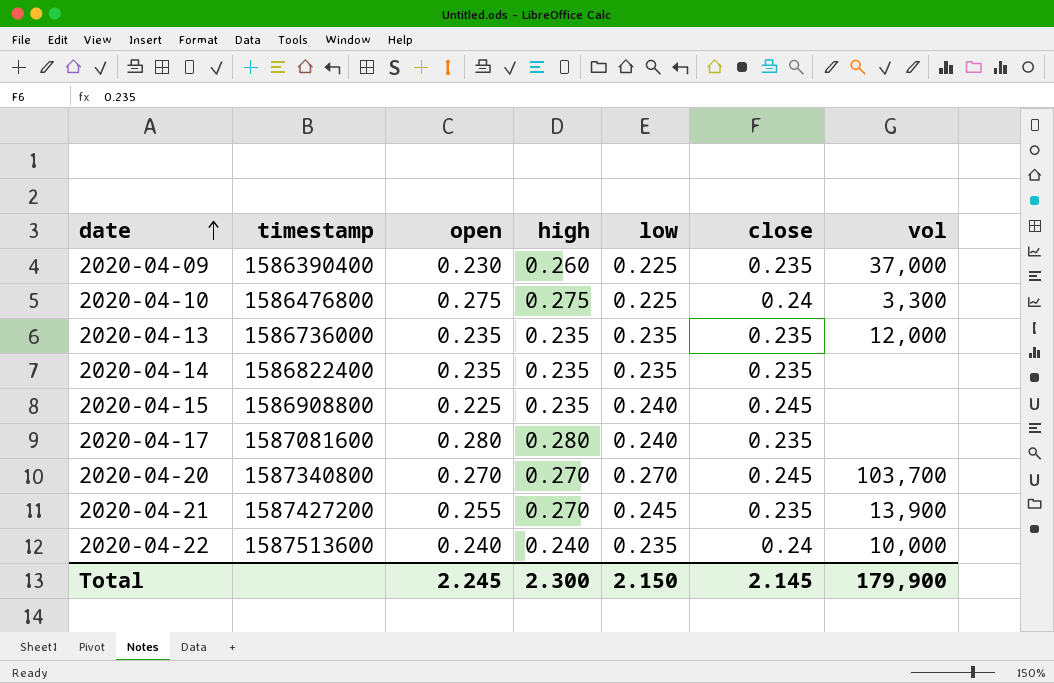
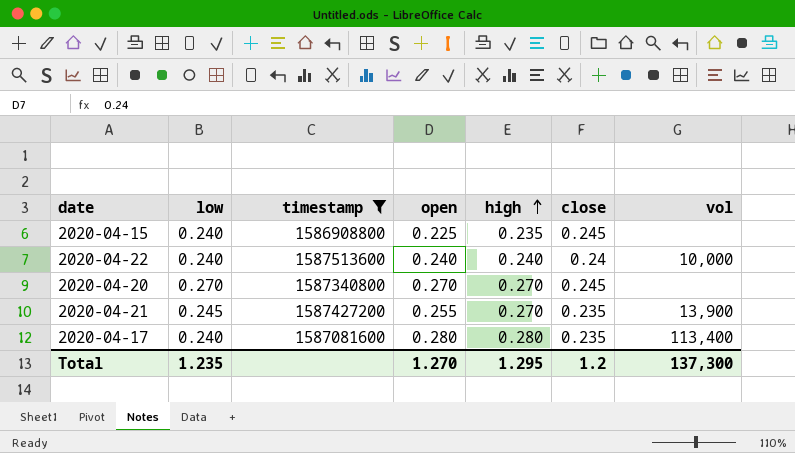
filter: none -> timestamp >= 1586908800
row order: date ascending -> high ascending
column low | position: 5 -> 2
2020-04-22 | low: 0.235 -> 0.240
2020-04-20 | vol: 103,700 -> none
2020-04-17 | vol: none -> 113,400
Total | low: 2.150 -> 1.235
Total | open: 2.245 -> 1.270
Total | high: 2.300 -> 1.295
Total | close: 2.145 -> 1.2
Total | vol: 179,900 -> 137,300

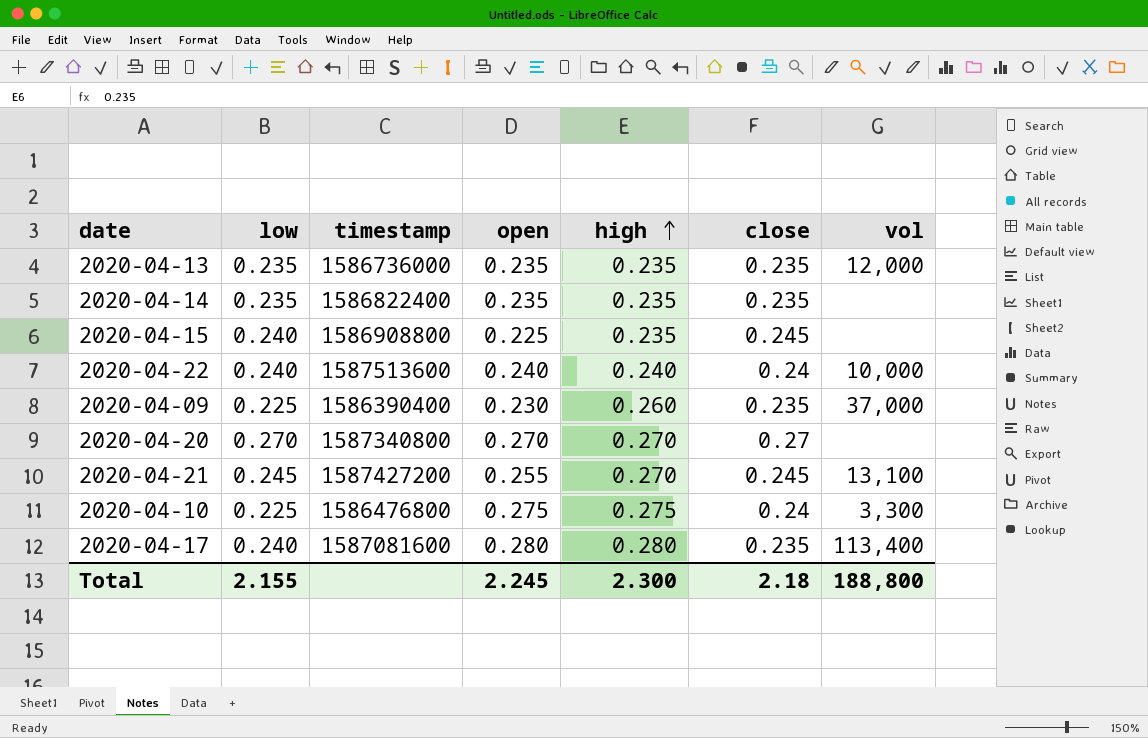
filter: timestamp >= 1586908800 -> none
2020-04-20 | close: 0.245 -> 0.27
2020-04-21 | close: 0.235 -> 0.245
2020-04-21 | vol: 13,900 -> 13,100
Total | low: 1.235 -> 2.155
Total | open: 1.270 -> 2.245
Total | high: 1.295 -> 2.300
Total | close: 1.2 -> 2.18
Total | vol: 137,300 -> 188,800

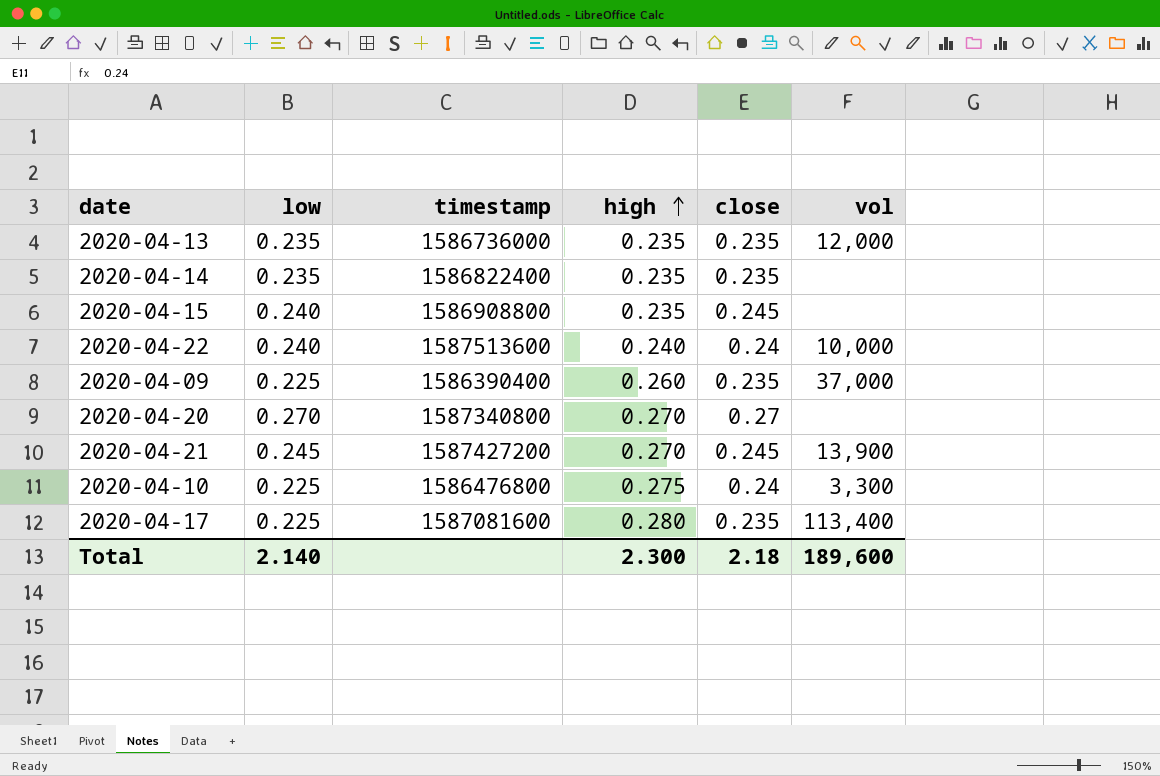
column open | position: 4 -> none
2020-04-21 | vol: 13,100 -> 13,900
2020-04-17 | low: 0.240 -> 0.225
Total | low: 2.155 -> 2.140
Total | vol: 188,800 -> 189,600

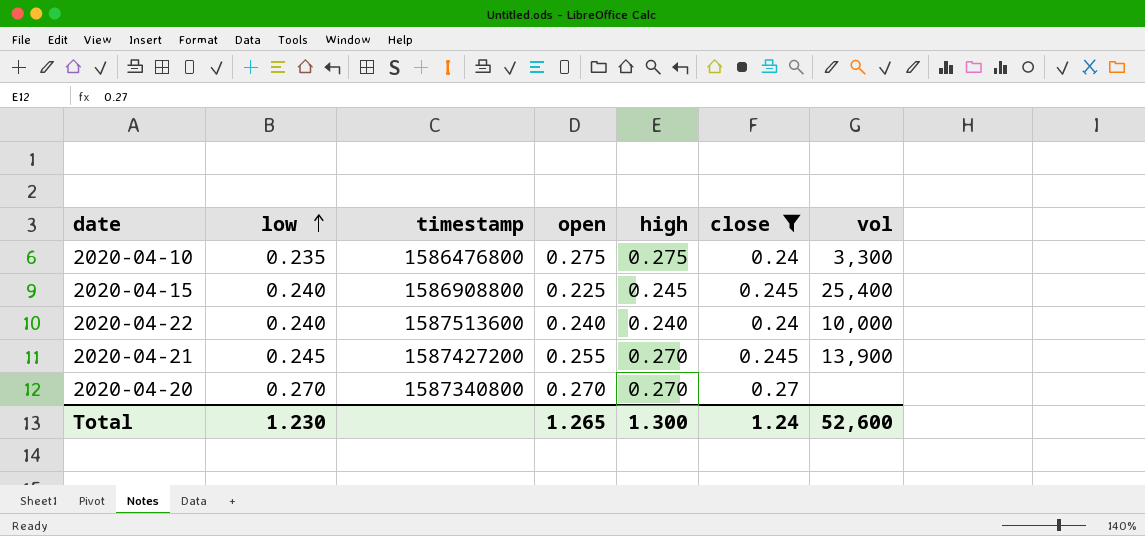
filter: none -> close != 0.235
row order: high ascending -> low ascending
column open | position: none -> 4
2020-04-10 | low: 0.225 -> 0.235
2020-04-15 | high: 0.235 -> 0.245
2020-04-15 | vol: none -> 25,400
Total | low: 2.140 -> 1.230
Total | high: 2.300 -> 1.300
Total | close: 2.18 -> 1.24
Total | vol: 189,600 -> 52,600

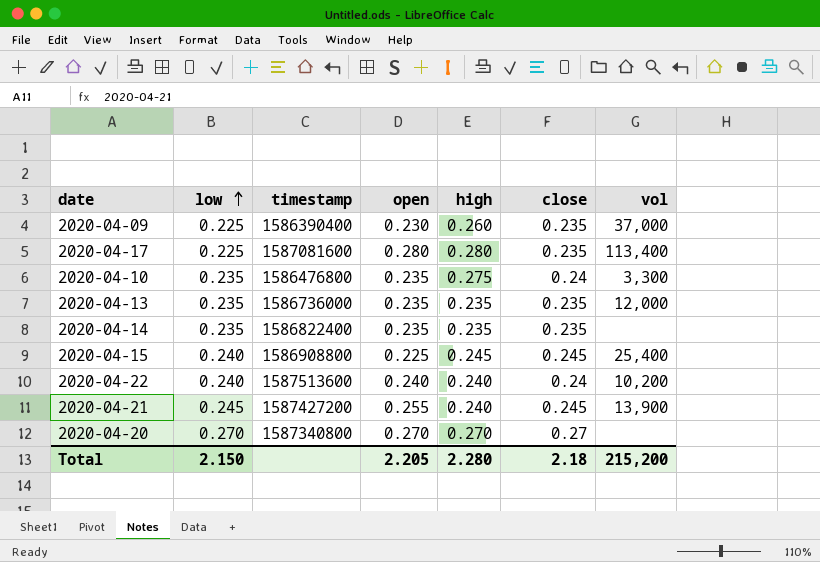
filter: close != 0.235 -> none
2020-04-10 | open: 0.275 -> 0.235
2020-04-22 | vol: 10,000 -> 10,200
2020-04-21 | high: 0.270 -> 0.240
Total | low: 1.230 -> 2.150
Total | open: 1.265 -> 2.205
Total | high: 1.300 -> 2.280
Total | close: 1.24 -> 2.18
Total | vol: 52,600 -> 215,200

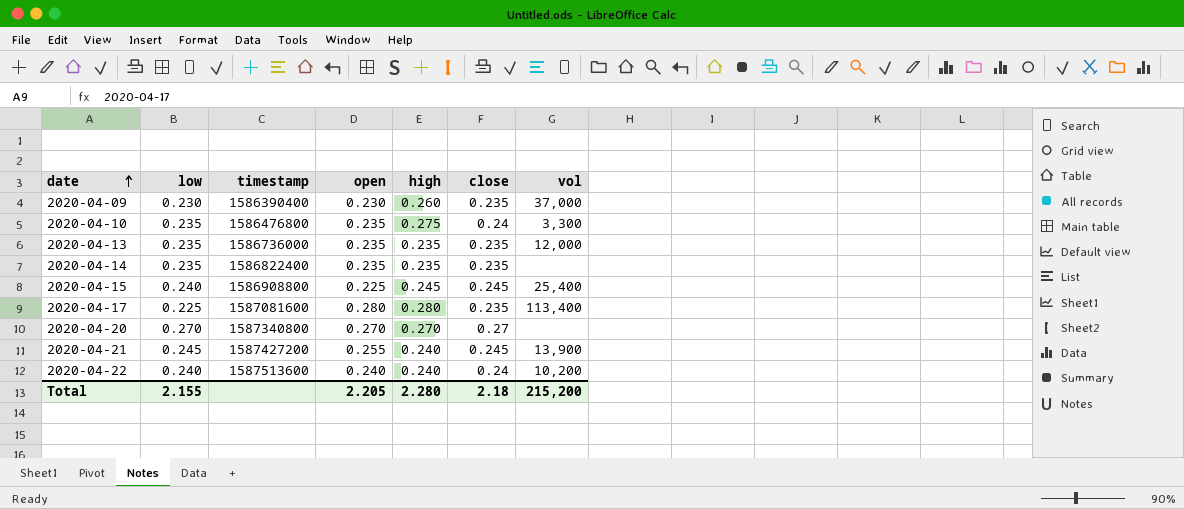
row order: low ascending -> date ascending
2020-04-09 | low: 0.225 -> 0.230
Total | low: 2.150 -> 2.155

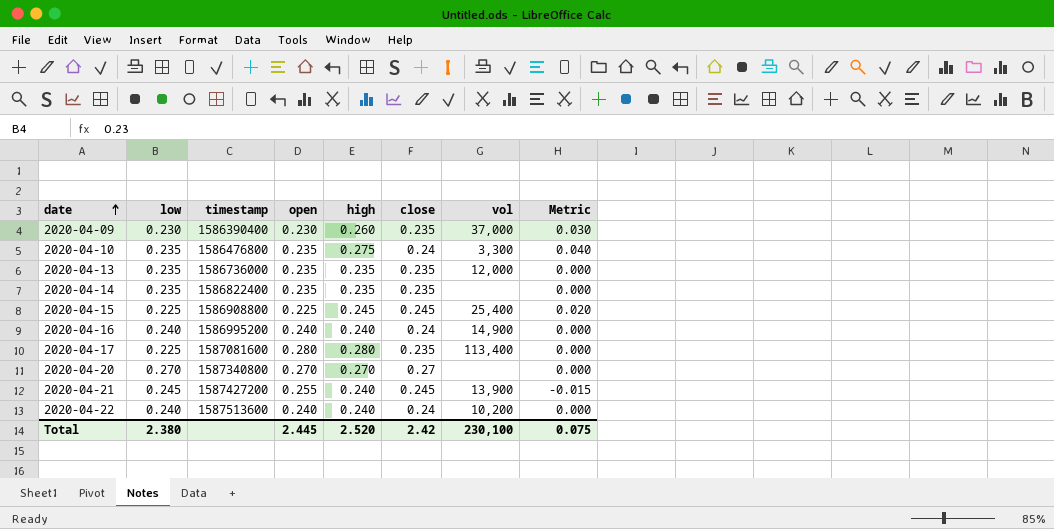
column Metric | formula: none -> [high] - [open]
2020-04-15 | low: 0.240 -> 0.225
row 2020-04-16: none -> 0.240 | 1586995200 | 0.240 | 0.240 | 0.24 | 14,900 | 0.000
Total | low: 2.155 -> 2.380
Total | open: 2.205 -> 2.445
Total | high: 2.280 -> 2.520
Total | close: 2.18 -> 2.42
Total | vol: 215,200 -> 230,100

